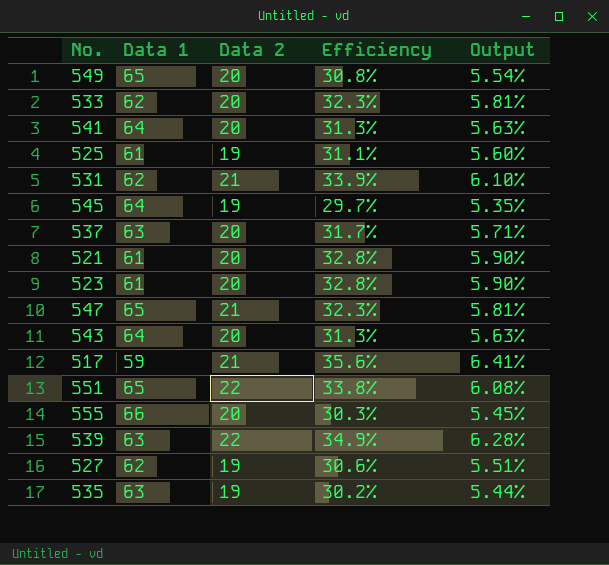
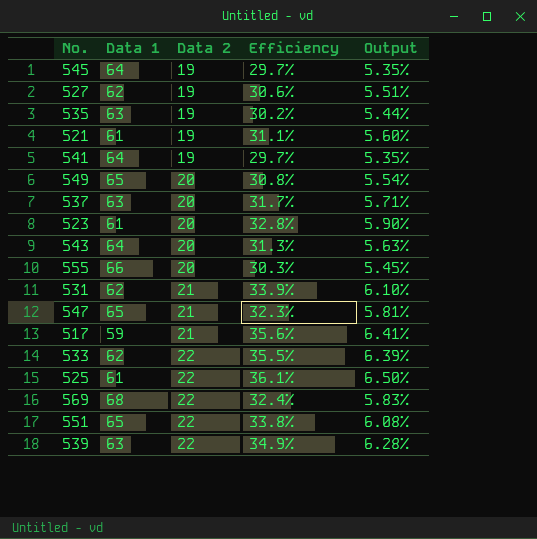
row order: none -> Data 2 ascending
521 | Data 2: 20 -> 19
521 | Efficiency: 32.8% -> 31.1%
521 | Output: 5.90% -> 5.60%
541 | Data 2: 20 -> 19
541 | Efficiency: 31.3% -> 29.7%
541 | Output: 5.63% -> 5.35%
533 | Data 2: 20 -> 22
533 | Efficiency: 32.3% -> 35.5%
533 | Output: 5.81% -> 6.39%
525 | Data 2: 19 -> 22
525 | Efficiency: 31.1% -> 36.1%
525 | Output: 5.60% -> 6.50%
row 569: none -> 68 | 22 | 32.4% | 5.83%

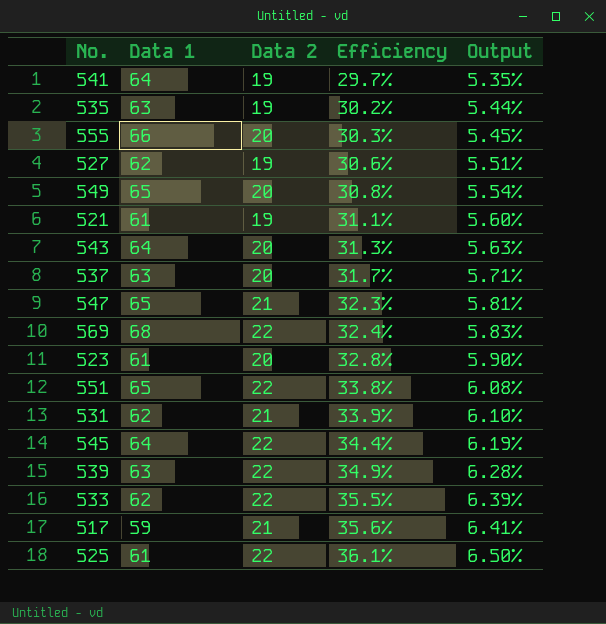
row order: Data 2 ascending -> Efficiency ascending
545 | Data 2: 19 -> 22
545 | Efficiency: 29.7% -> 34.4%
545 | Output: 5.35% -> 6.19%

